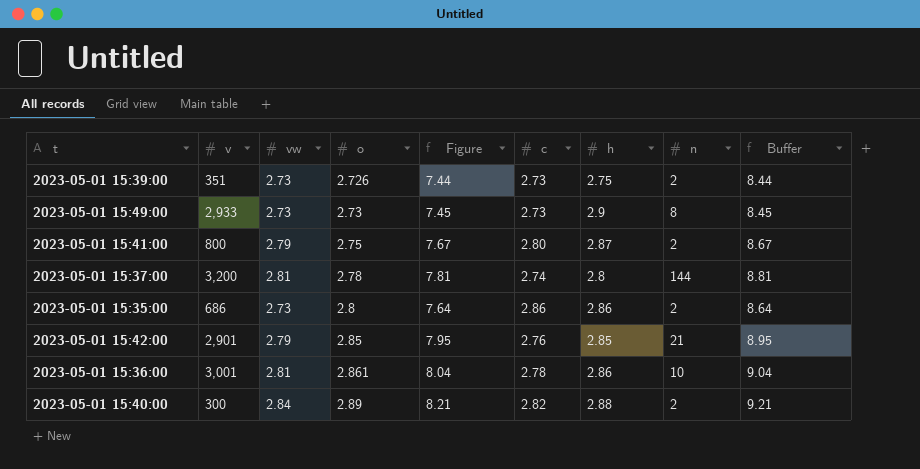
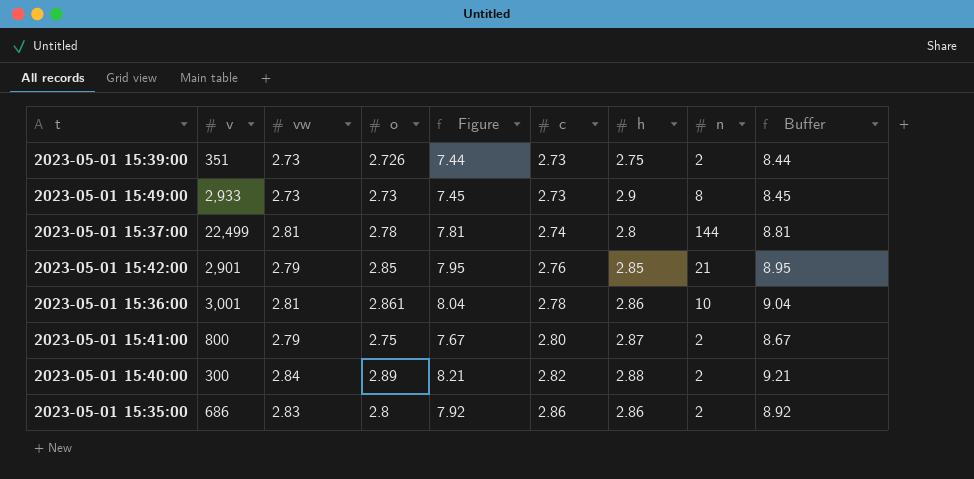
row order: o ascending -> c ascending
2023-05-01 15:37:00 | v: 3,200 -> 22,499
2023-05-01 15:35:00 | vw: 2.73 -> 2.83
2023-05-01 15:35:00 | Figure: 7.64 -> 7.92
2023-05-01 15:35:00 | Buffer: 8.64 -> 8.92

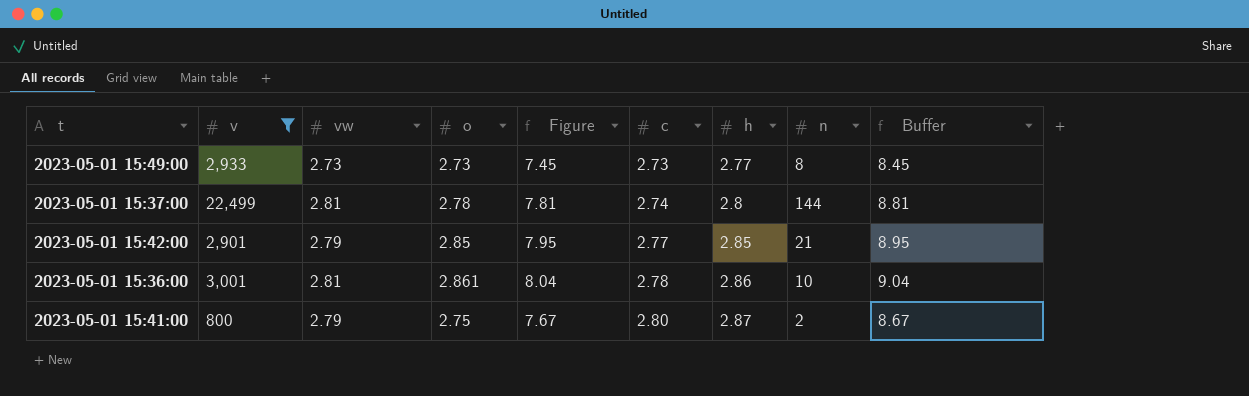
filter: none -> v >= 800
2023-05-01 15:49:00 | h: 2.9 -> 2.77
2023-05-01 15:42:00 | c: 2.76 -> 2.77

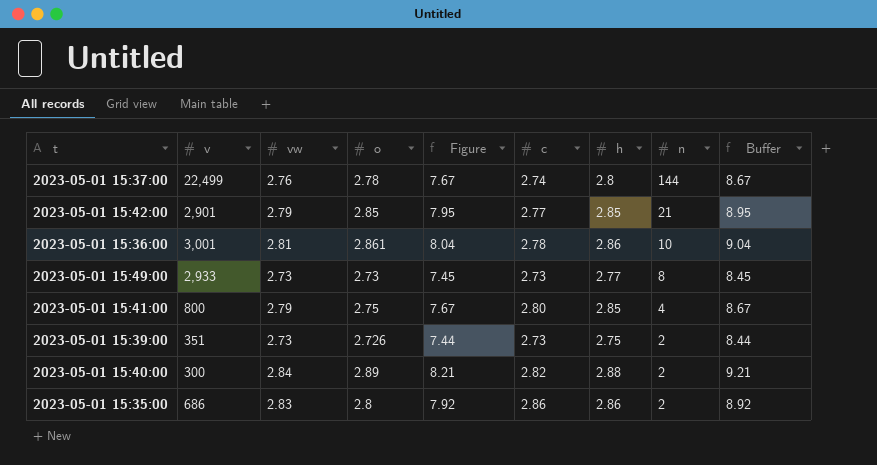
filter: v >= 800 -> none
row order: c ascending -> n descending
2023-05-01 15:37:00 | vw: 2.81 -> 2.76
2023-05-01 15:37:00 | Figure: 7.81 -> 7.67
2023-05-01 15:37:00 | Buffer: 8.81 -> 8.67
2023-05-01 15:41:00 | h: 2.87 -> 2.85
2023-05-01 15:41:00 | n: 2 -> 4

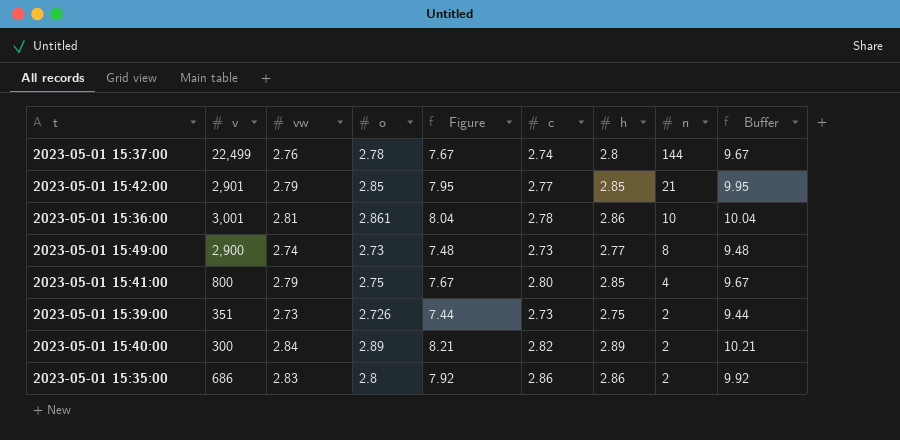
column Buffer | formula: [Figure] + 1 -> [Figure] + 2
2023-05-01 15:49:00 | v: 2,933 -> 2,900
2023-05-01 15:49:00 | vw: 2.73 -> 2.74
2023-05-01 15:49:00 | Figure: 7.45 -> 7.48
2023-05-01 15:40:00 | h: 2.88 -> 2.89

